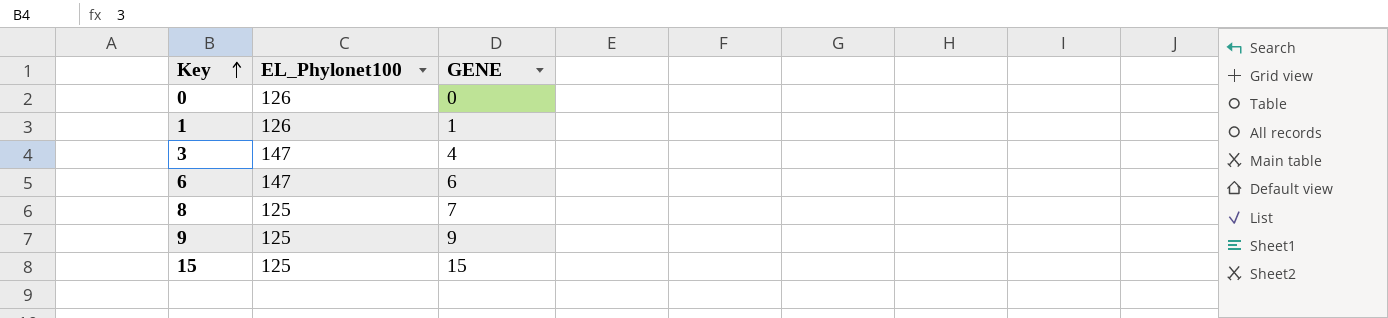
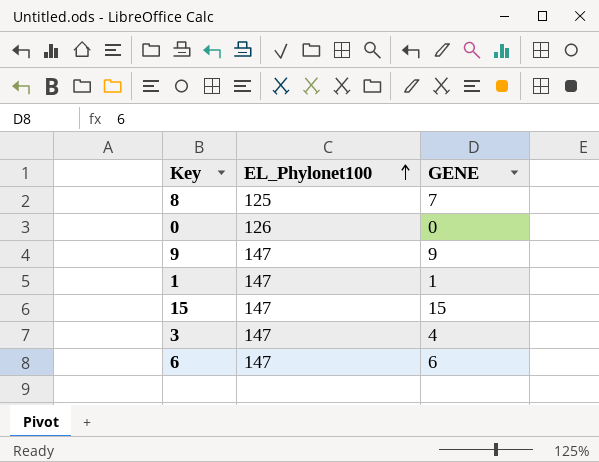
row order: Key ascending -> EL_Phylonet100 ascending
9 | EL_Phylonet100: 125 -> 147
1 | EL_Phylonet100: 126 -> 147
15 | EL_Phylonet100: 125 -> 147

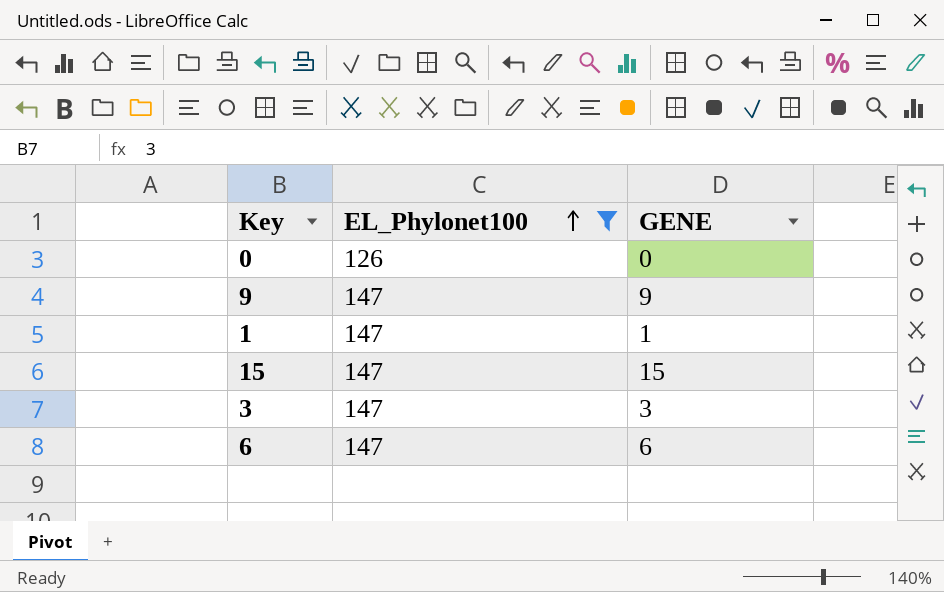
filter: none -> EL_Phylonet100 != 125
3 | GENE: 4 -> 3

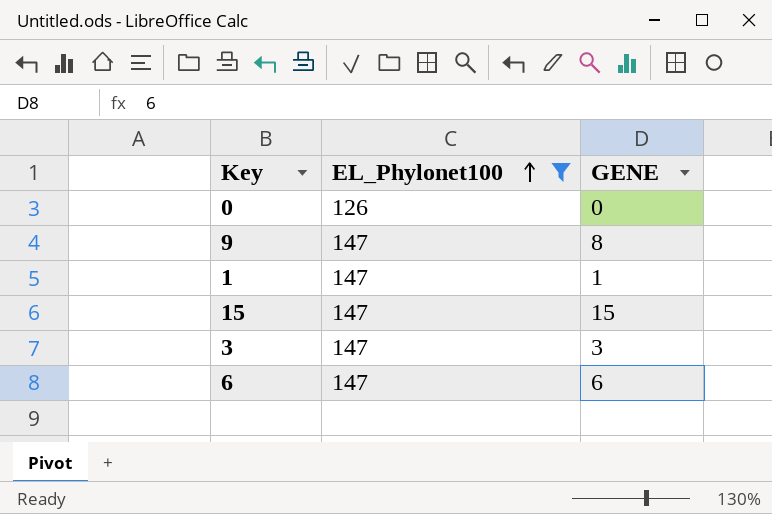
9 | GENE: 9 -> 8

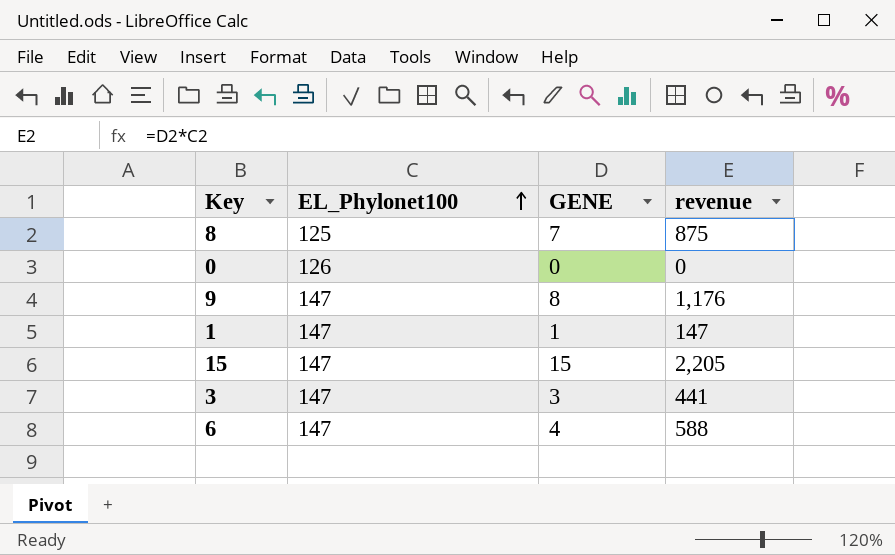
filter: EL_Phylonet100 != 125 -> none
column revenue | formula: none -> [EL_Phylonet100] * [GENE]
6 | GENE: 6 -> 4

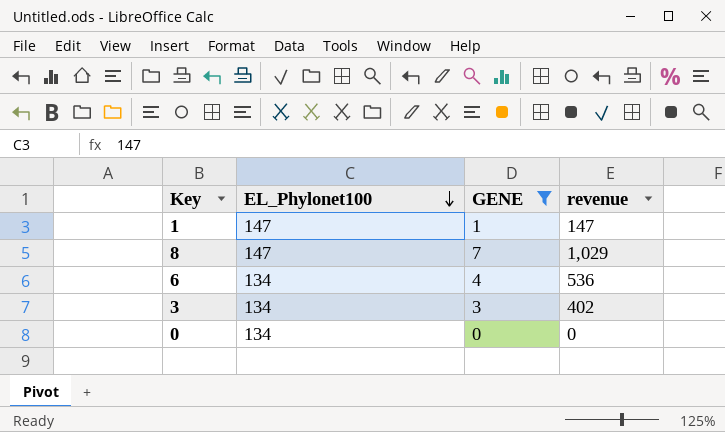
filter: none -> GENE <= 7
row order: EL_Phylonet100 ascending -> EL_Phylonet100 descending
8 | EL_Phylonet100: 125 -> 147
8 | revenue: 875 -> 1,029
6 | EL_Phylonet100: 147 -> 134
6 | revenue: 588 -> 536
3 | EL_Phylonet100: 147 -> 134
3 | revenue: 441 -> 402
0 | EL_Phylonet100: 126 -> 134

